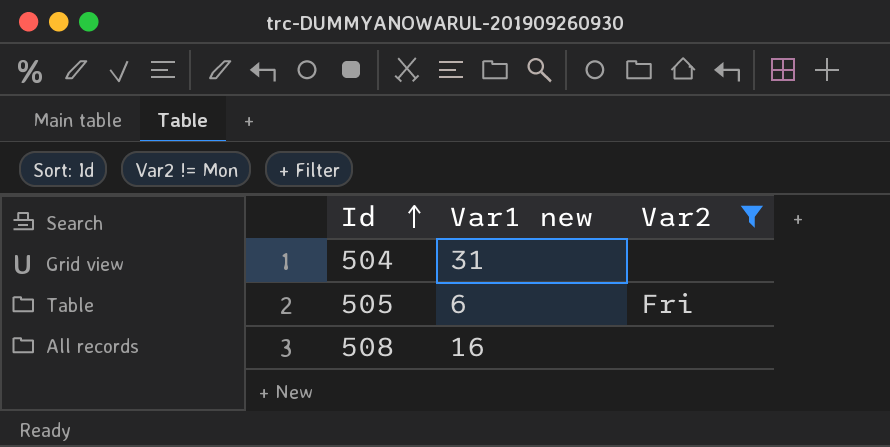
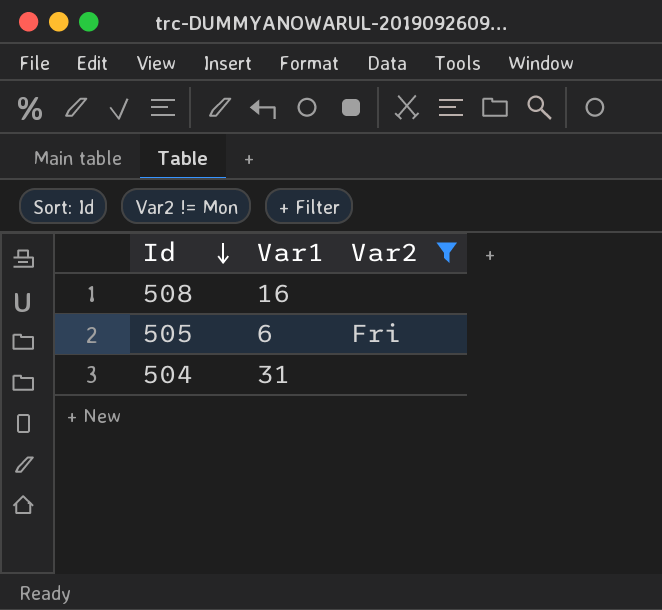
row order: Id ascending -> Id descending
column name: Var1 new -> Var1

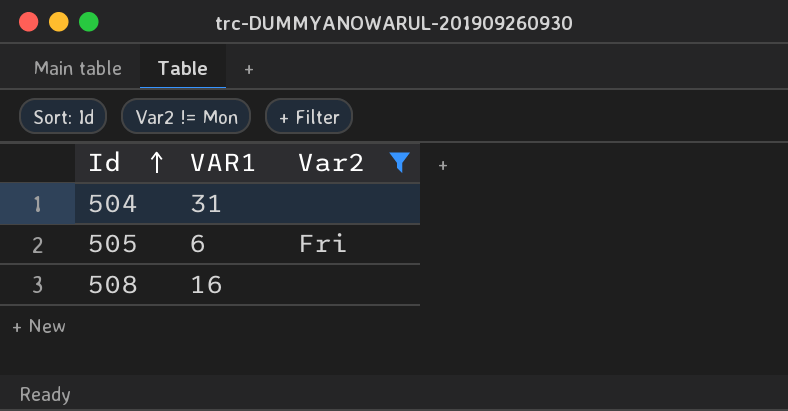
row order: Id descending -> Id ascending
column name: Var1 -> VAR1

